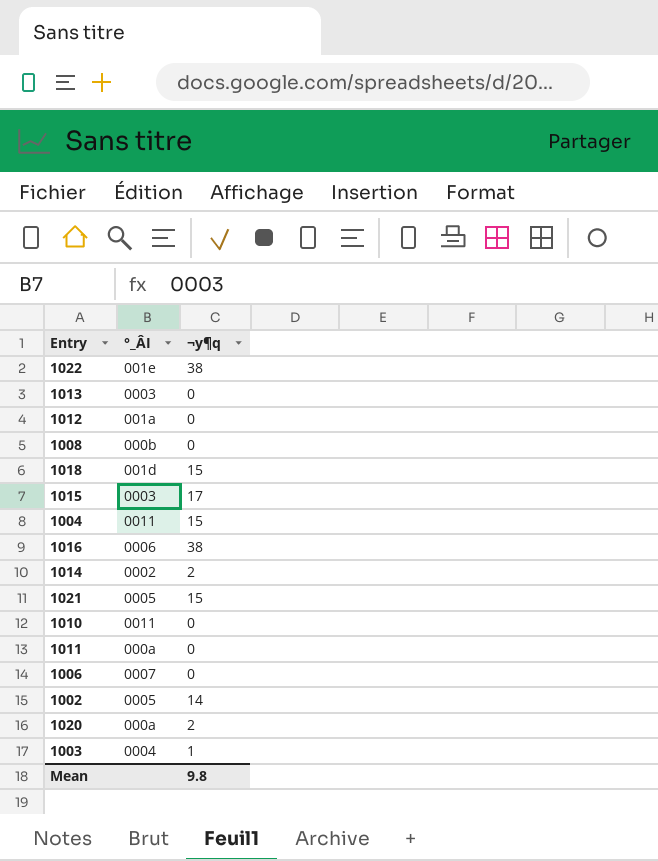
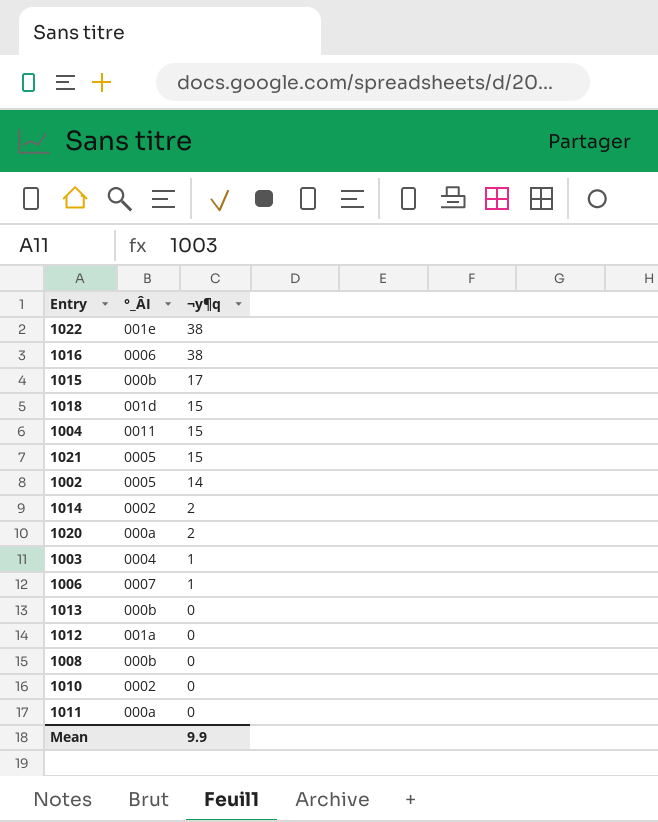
row order: none -> ¬y¶q descending
1015 | °_ÂI: 0003 -> 000b
1006 | ¬y¶q: 0 -> 1
1013 | °_ÂI: 0003 -> 000b
1010 | °_ÂI: 0011 -> 0002
Mean | ¬y¶q: 9.8 -> 9.9

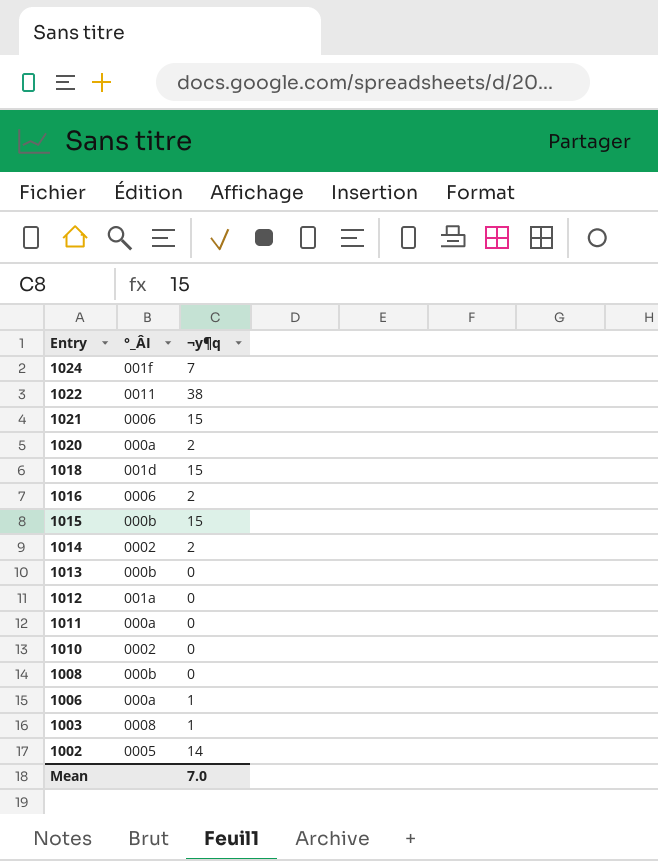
row order: ¬y¶q descending -> Entry descending
row 1004: 0011 | 15 -> none
row 1024: none -> 001f | 7
1022 | °_ÂI: 001e -> 0011
1021 | °_ÂI: 0005 -> 0006
1016 | ¬y¶q: 38 -> 2
1015 | ¬y¶q: 17 -> 15
1006 | °_ÂI: 0007 -> 000a
1003 | °_ÂI: 0004 -> 0008
Mean | ¬y¶q: 9.9 -> 7.0

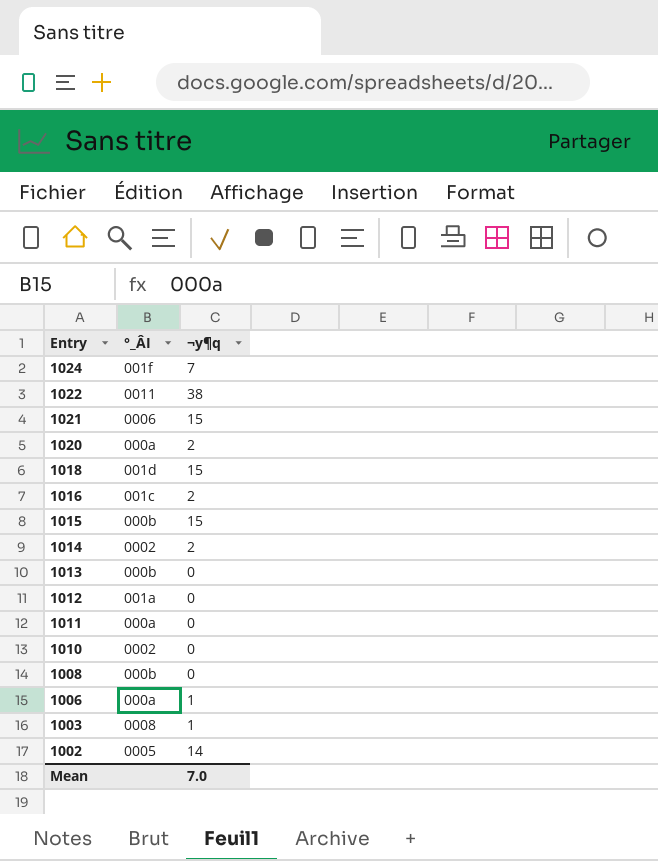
1016 | °_ÂI: 0006 -> 001c

